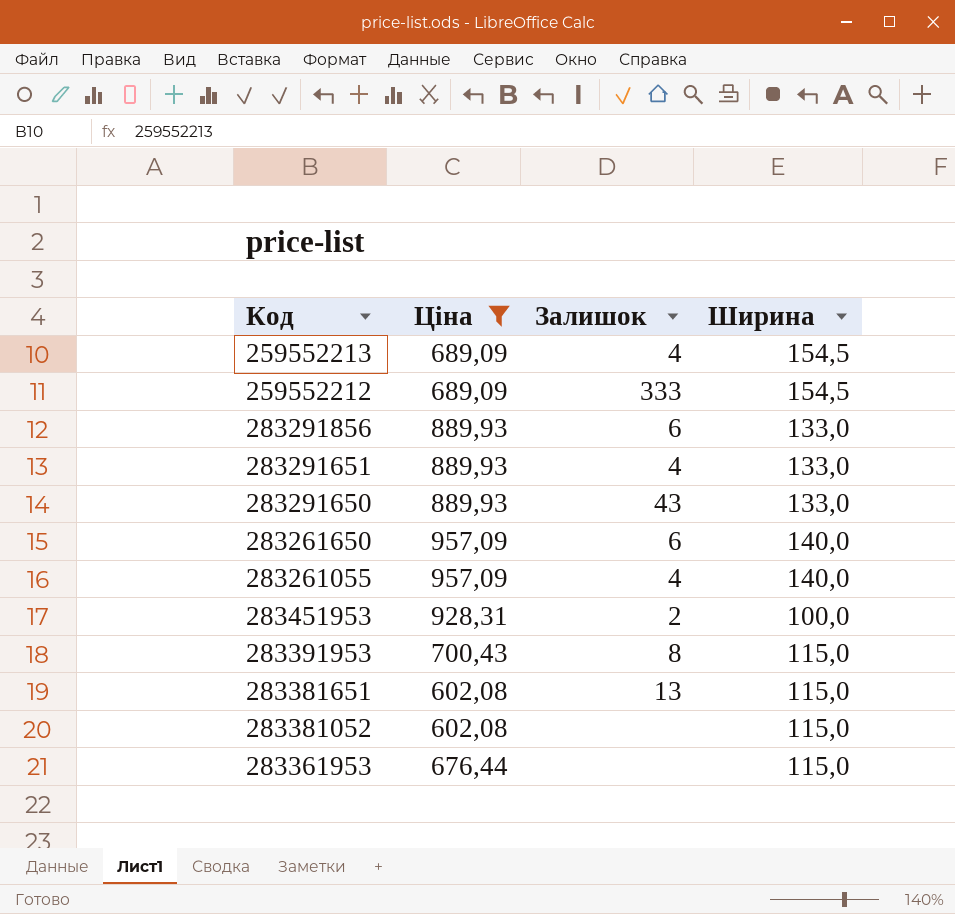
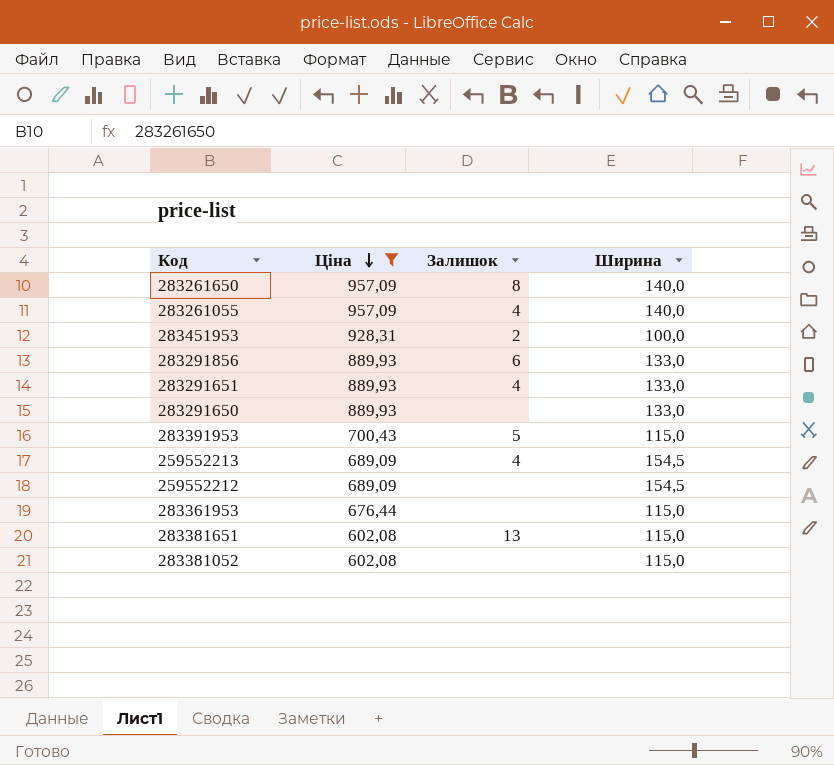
row order: none -> Ціна descending
283261650 | Залишок: 6 -> 8
283291650 | Залишок: 43 -> none
283391953 | Залишок: 8 -> 5
259552212 | Залишок: 333 -> none

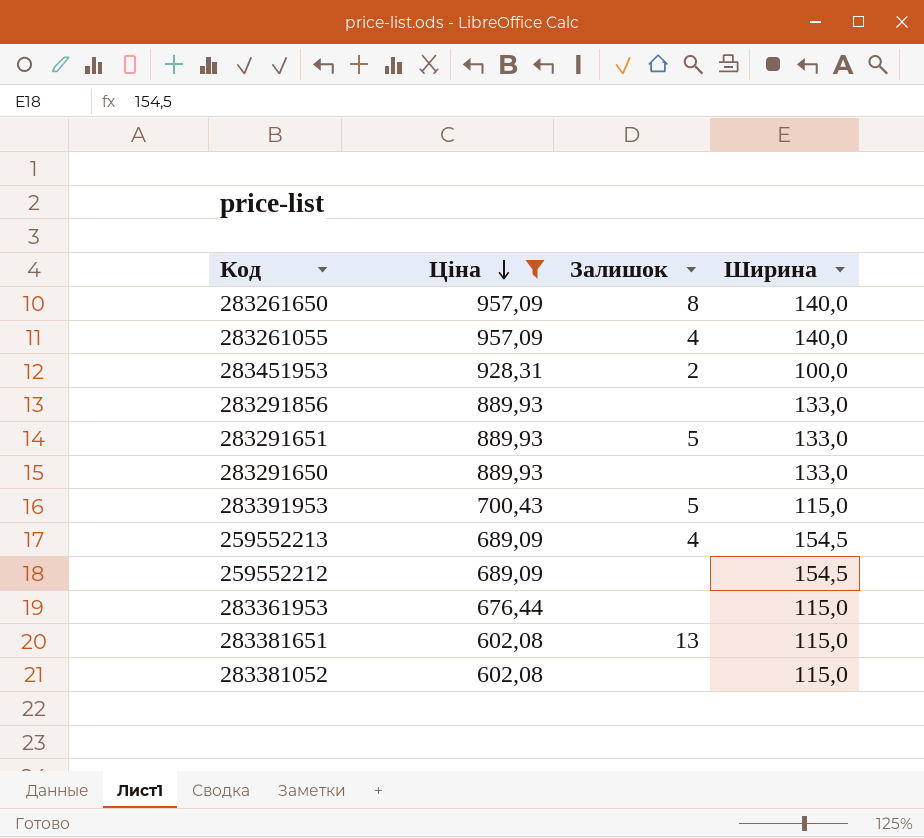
283291856 | Залишок: 6 -> none
283291651 | Залишок: 4 -> 5

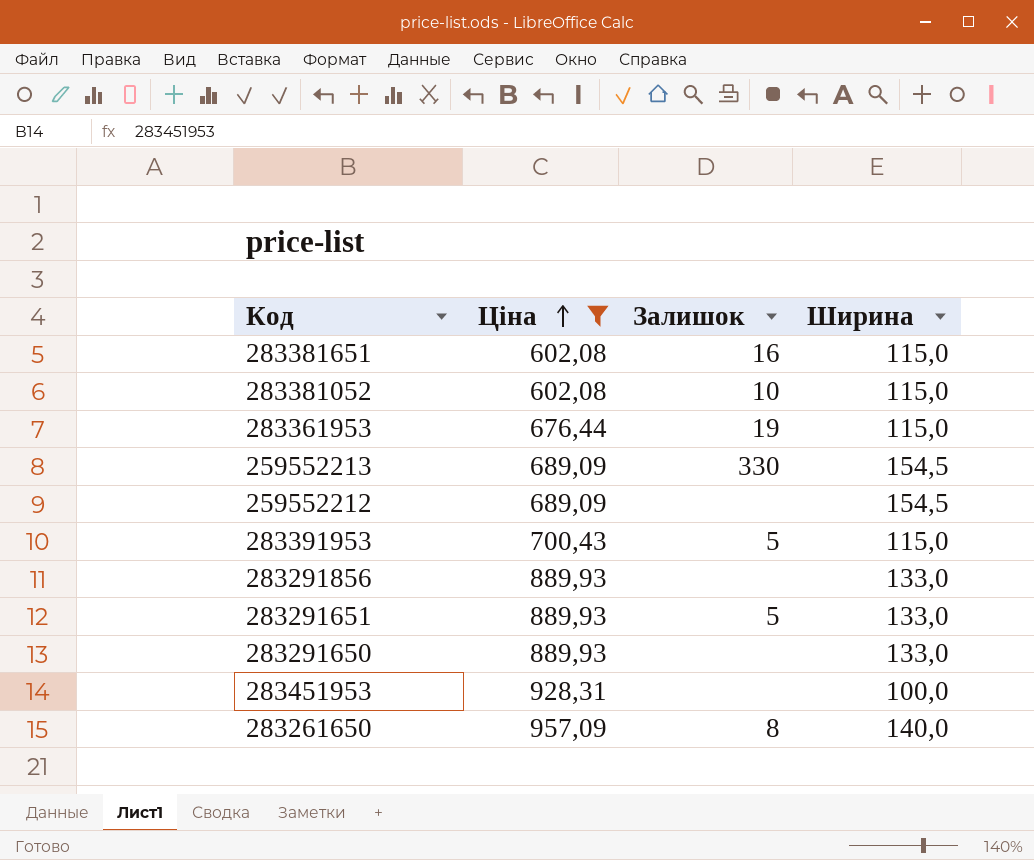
row order: Ціна descending -> Ціна ascending
row 283261055: 957,09 | 4 | 140,0 -> none
283381651 | Залишок: 13 -> 16
283381052 | Залишок: none -> 10
283361953 | Залишок: none -> 19
259552213 | Залишок: 4 -> 330
283451953 | Залишок: 2 -> none

